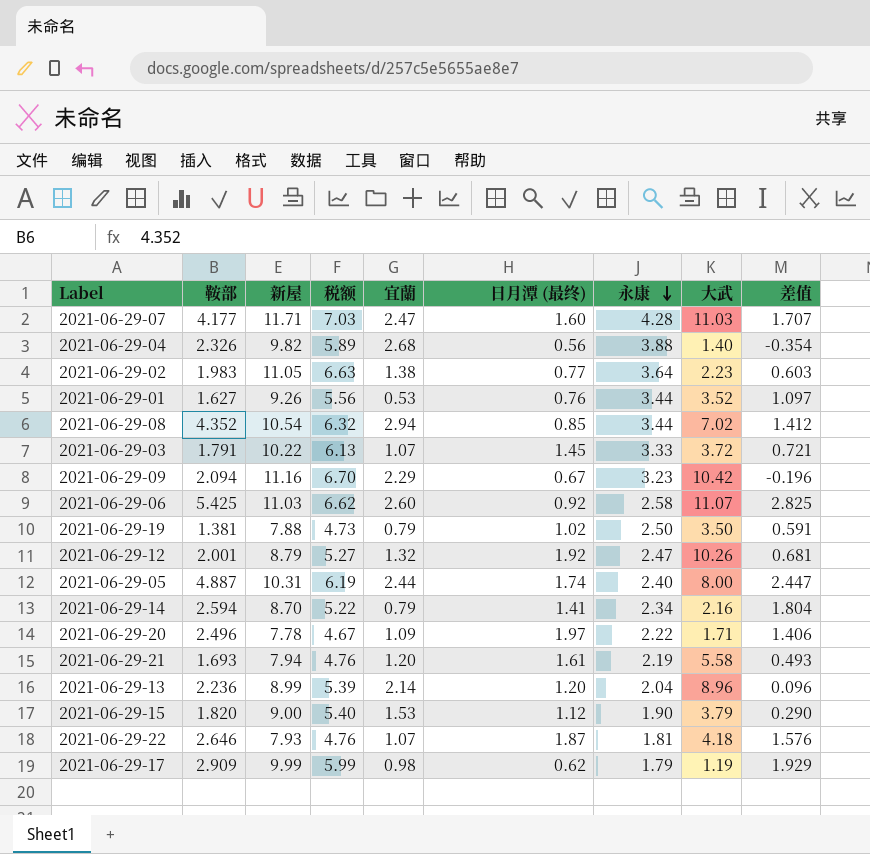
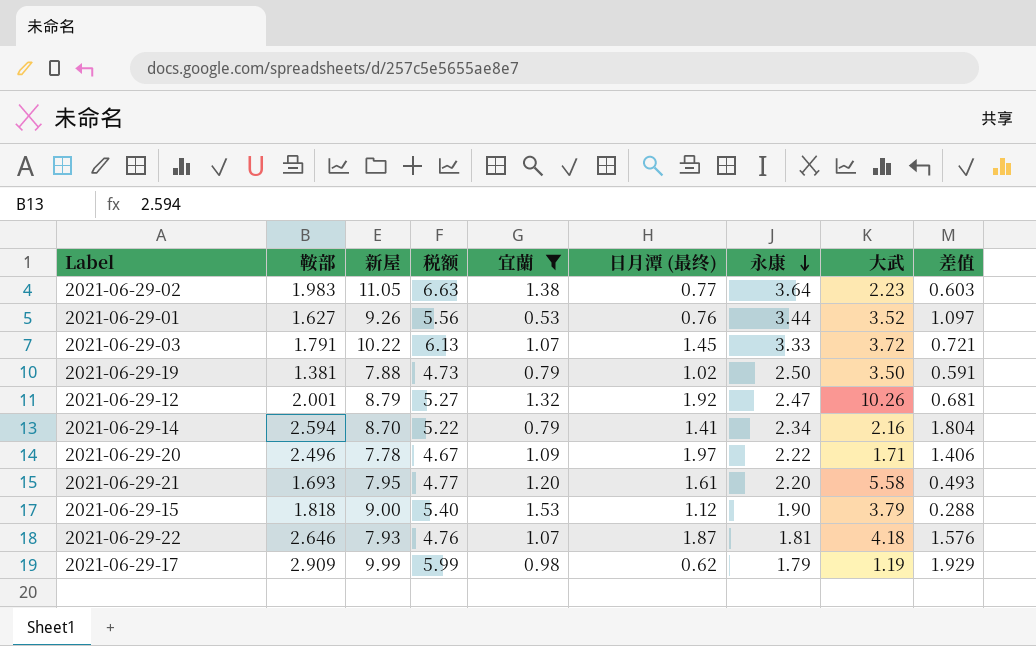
filter: none -> 宜蘭 <= 1.53
2021-06-29-21 | 新屋: 7.94 -> 7.95
2021-06-29-21 | 税额: 4.76 -> 4.77
2021-06-29-21 | 永康: 2.19 -> 2.20
2021-06-29-15 | 鞍部: 1.820 -> 1.818
2021-06-29-15 | 差值: 0.290 -> 0.288

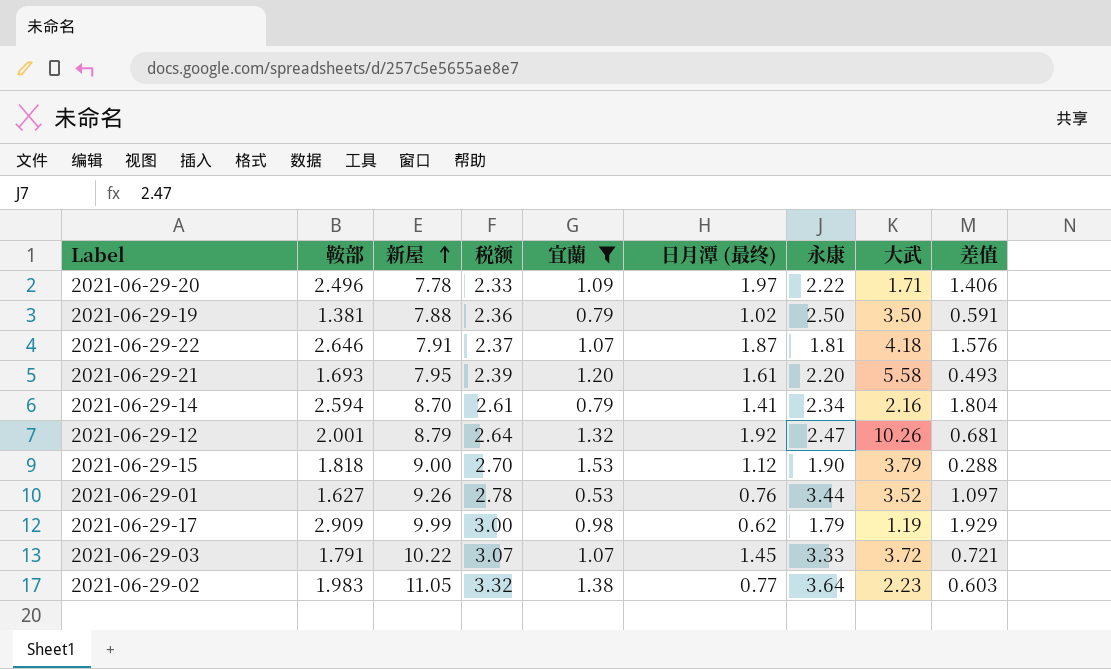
row order: 永康 descending -> 新屋 ascending
column 税额 | formula: [新屋] * 0.6 -> [新屋] * 0.3
2021-06-29-22 | 新屋: 7.93 -> 7.91

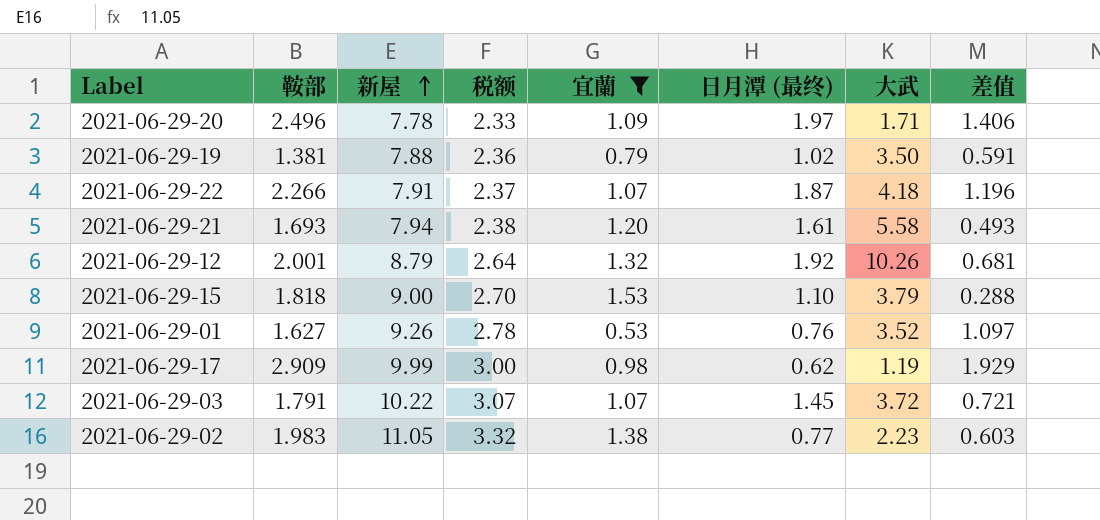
column 永康 | position: 7 -> none
row 2021-06-29-14: 2.594 | 8.70 | 2.61 | 0.79 | 1.41 | 2.34 | 2.16 | 1.804 -> none
2021-06-29-22 | 鞍部: 2.646 -> 2.266
2021-06-29-22 | 差值: 1.576 -> 1.196
2021-06-29-21 | 新屋: 7.95 -> 7.94
2021-06-29-21 | 税额: 2.39 -> 2.38
2021-06-29-15 | 日月潭 (最终): 1.12 -> 1.10

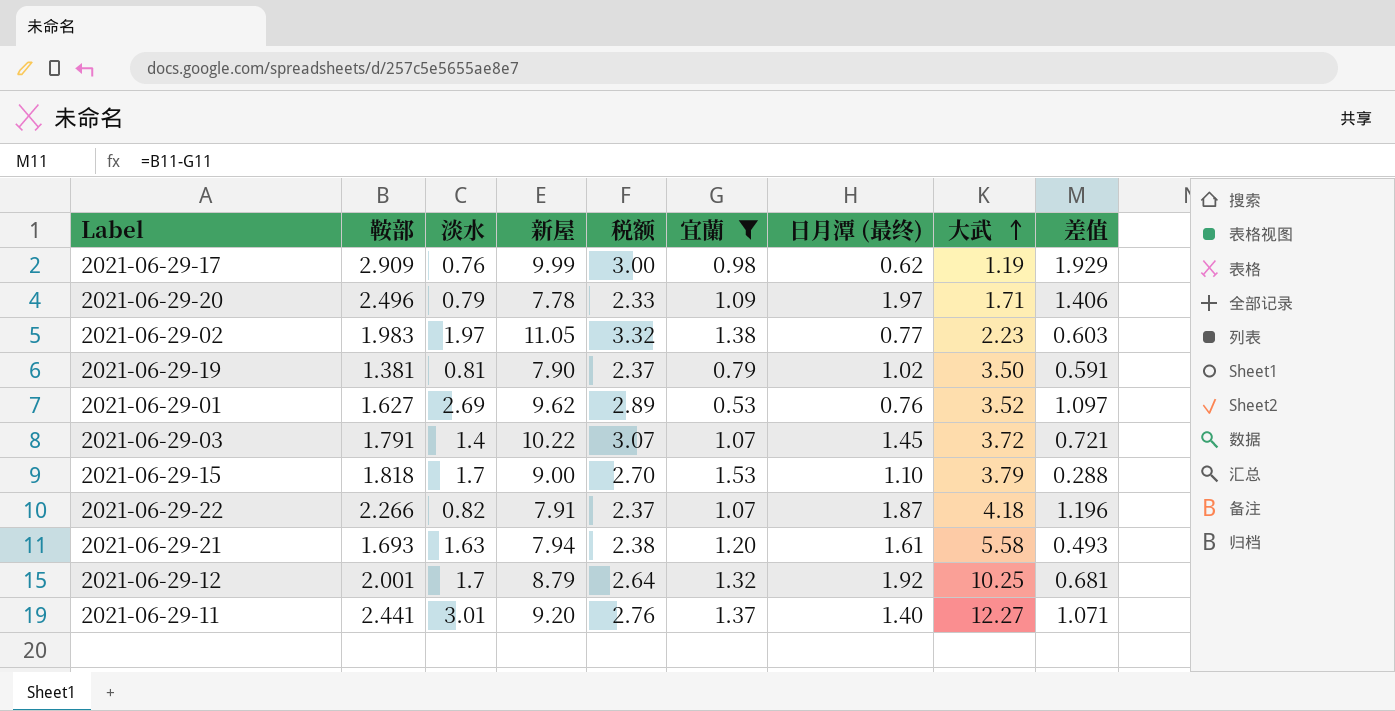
row order: 新屋 ascending -> 大武 ascending
column 淡水 | position: none -> 3
2021-06-29-19 | 新屋: 7.88 -> 7.90
2021-06-29-19 | 税额: 2.36 -> 2.37
2021-06-29-01 | 新屋: 9.26 -> 9.62
2021-06-29-01 | 税额: 2.78 -> 2.89
2021-06-29-12 | 大武: 10.26 -> 10.25
row 2021-06-29-11: none -> 2.441 | 3.01 | 9.20 | 2.76 | 1.37 | 1.40 | 12.27 | 1.071

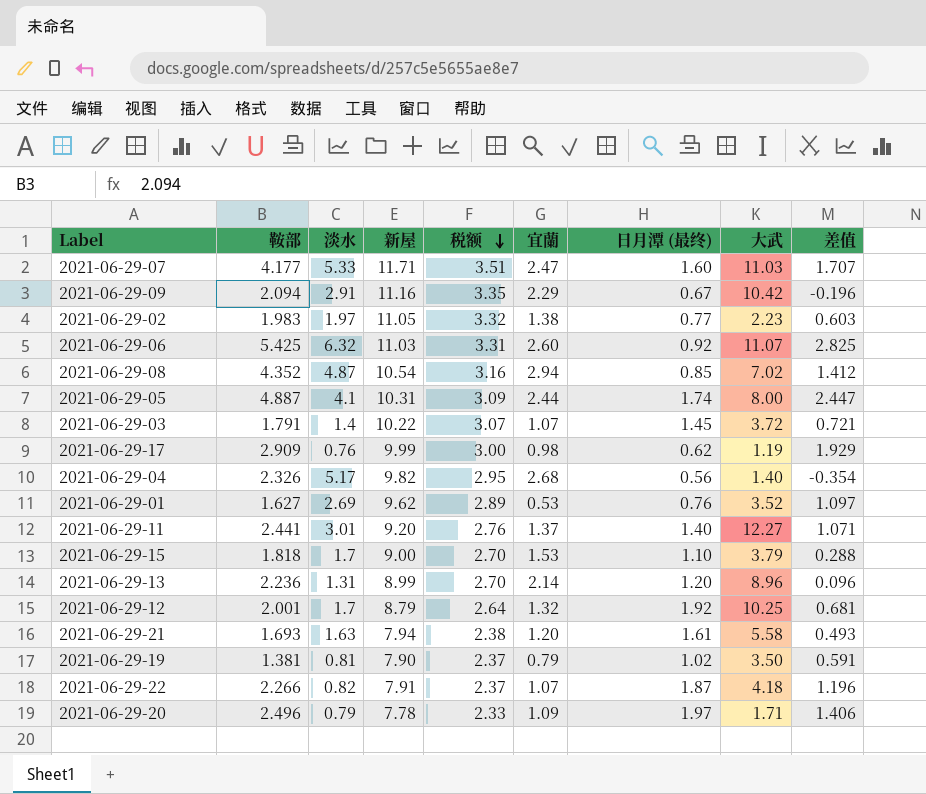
filter: 宜蘭 <= 1.53 -> none
row order: 大武 ascending -> 税额 descending

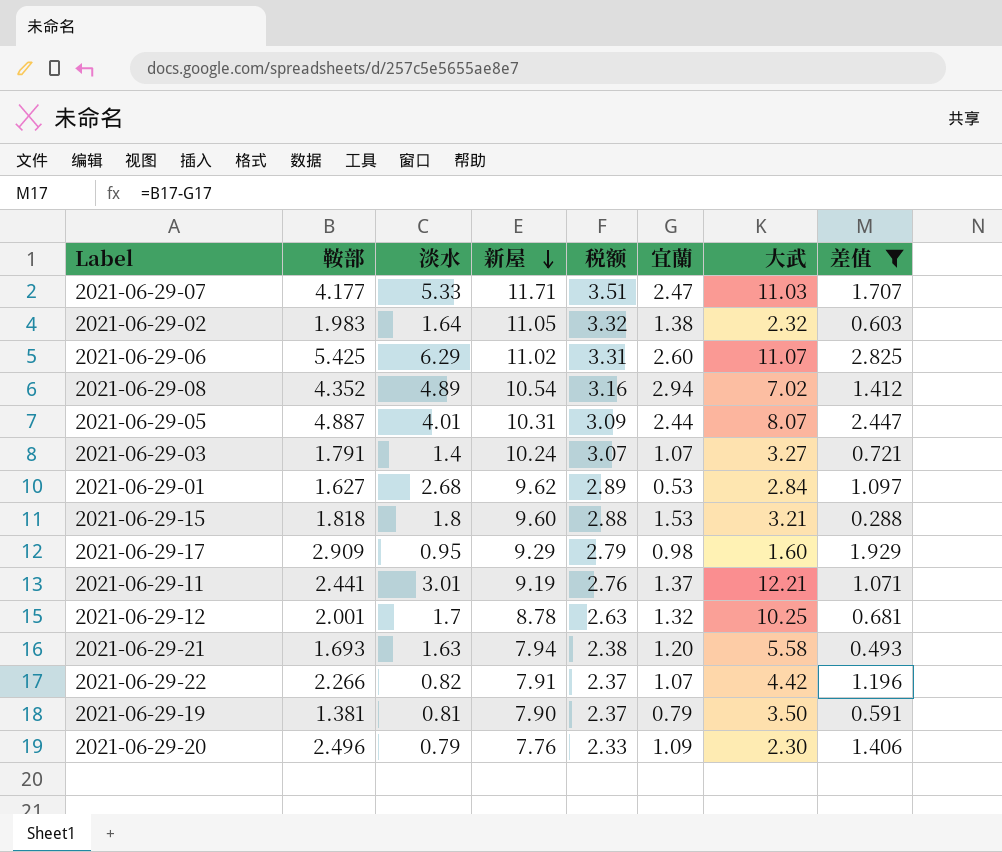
filter: none -> 差值 >= 0.288
row order: 税额 descending -> 新屋 descending
column 日月潭 (最终) | position: 7 -> none
2021-06-29-02 | 淡水: 1.97 -> 1.64
2021-06-29-02 | 大武: 2.23 -> 2.32
2021-06-29-06 | 淡水: 6.32 -> 6.29
2021-06-29-06 | 新屋: 11.03 -> 11.02
2021-06-29-08 | 淡水: 4.87 -> 4.89
2021-06-29-05 | 淡水: 4.1 -> 4.01
2021-06-29-05 | 大武: 8.00 -> 8.07
2021-06-29-03 | 新屋: 10.22 -> 10.24
2021-06-29-03 | 大武: 3.72 -> 3.27
2021-06-29-01 | 淡水: 2.69 -> 2.68
2021-06-29-01 | 大武: 3.52 -> 2.84
2021-06-29-15 | 淡水: 1.7 -> 1.8
2021-06-29-15 | 新屋: 9.00 -> 9.60
2021-06-29-15 | 税额: 2.70 -> 2.88
2021-06-29-15 | 大武: 3.79 -> 3.21
2021-06-29-17 | 淡水: 0.76 -> 0.95
2021-06-29-17 | 新屋: 9.99 -> 9.29
2021-06-29-17 | 税额: 3.00 -> 2.79
2021-06-29-17 | 大武: 1.19 -> 1.60
2021-06-29-11 | 新屋: 9.20 -> 9.19
2021-06-29-11 | 大武: 12.27 -> 12.21
2021-06-29-12 | 新屋: 8.79 -> 8.78
2021-06-29-12 | 税额: 2.64 -> 2.63
2021-06-29-22 | 大武: 4.18 -> 4.42
2021-06-29-20 | 新屋: 7.78 -> 7.76
2021-06-29-20 | 大武: 1.71 -> 2.30

